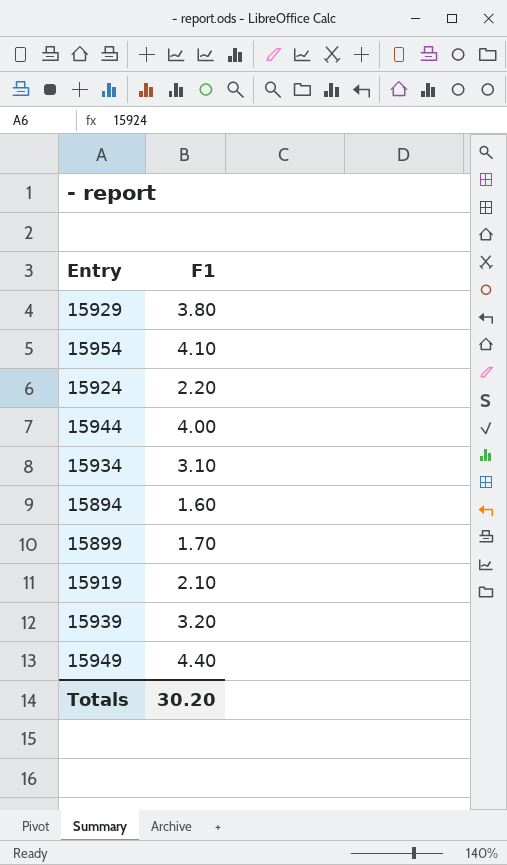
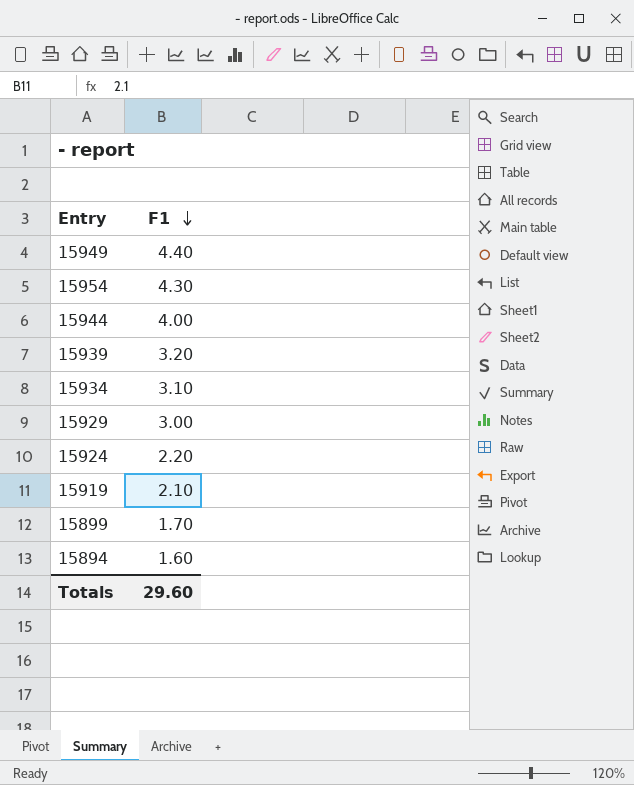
row order: none -> F1 descending
15954 | F1: 4.10 -> 4.30
15929 | F1: 3.80 -> 3.00
Totals | F1: 30.20 -> 29.60

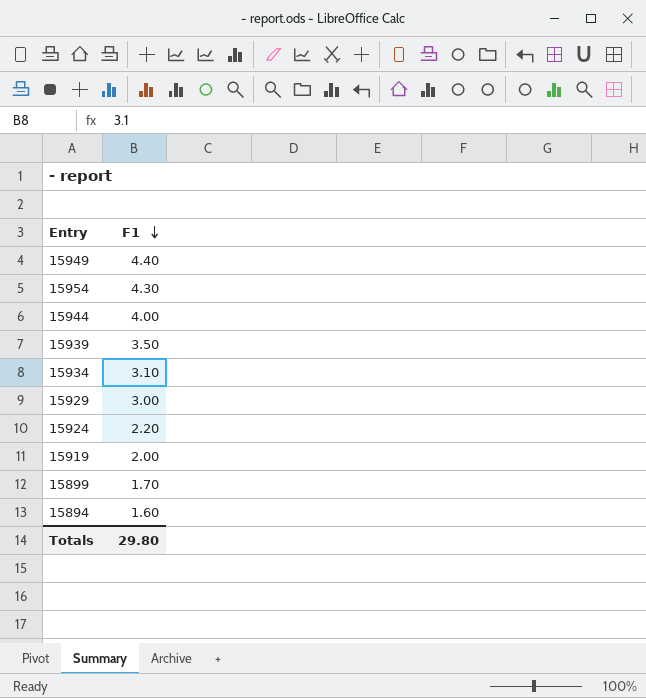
15939 | F1: 3.20 -> 3.50
15919 | F1: 2.10 -> 2.00
Totals | F1: 29.60 -> 29.80

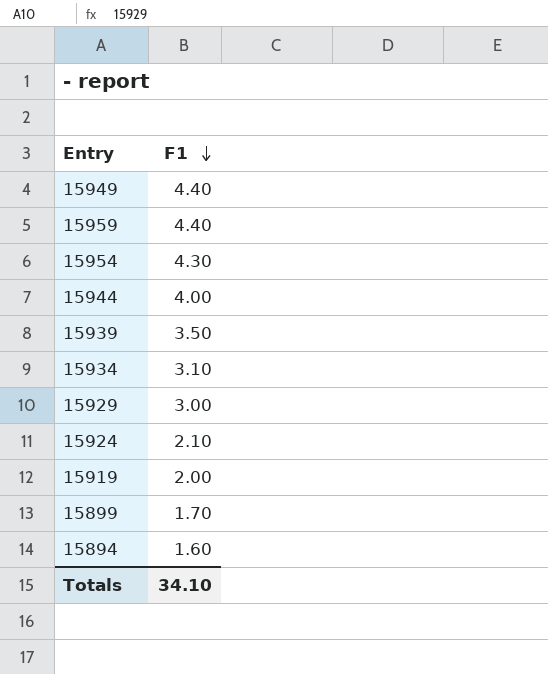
row 15959: none -> 4.40
15924 | F1: 2.20 -> 2.10
Totals | F1: 29.80 -> 34.10

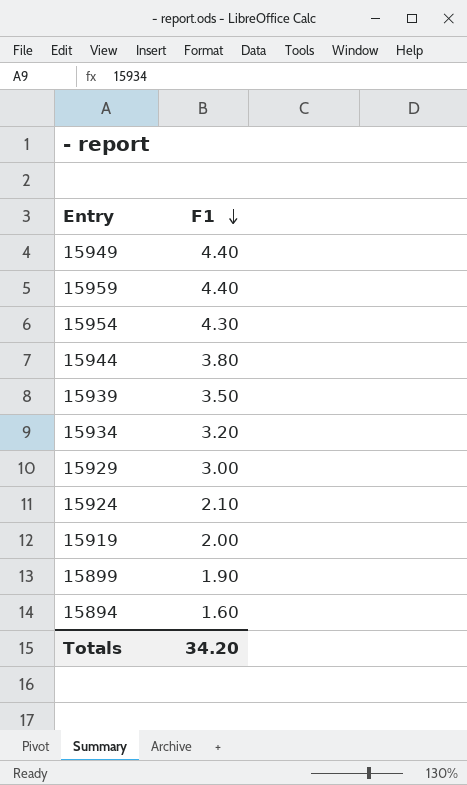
15944 | F1: 4.00 -> 3.80
15934 | F1: 3.10 -> 3.20
15899 | F1: 1.70 -> 1.90
Totals | F1: 34.10 -> 34.20

